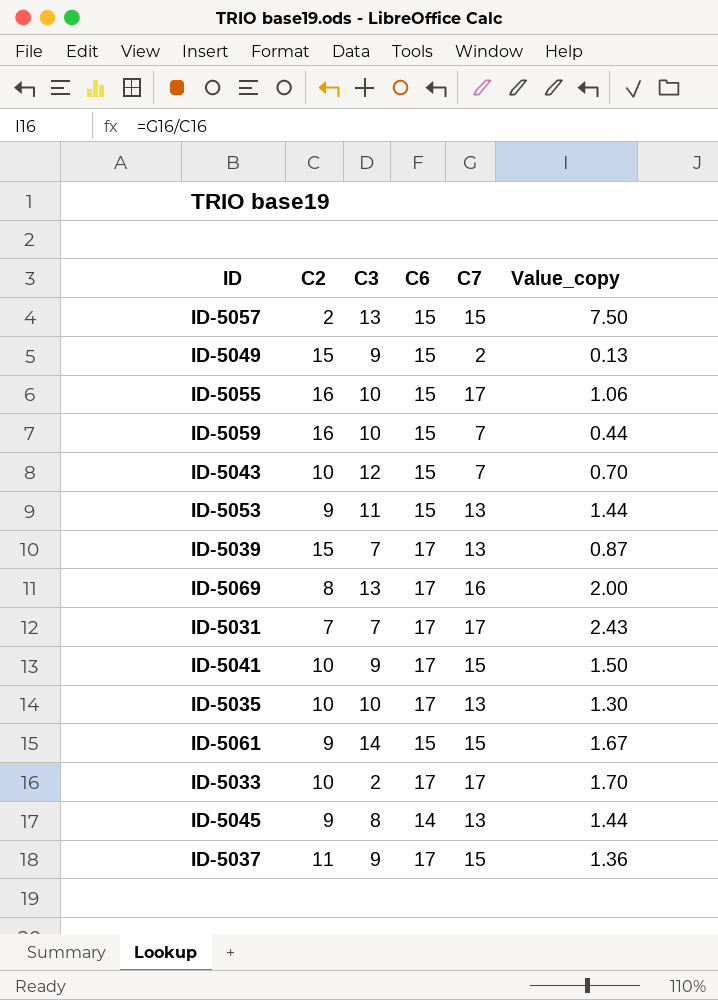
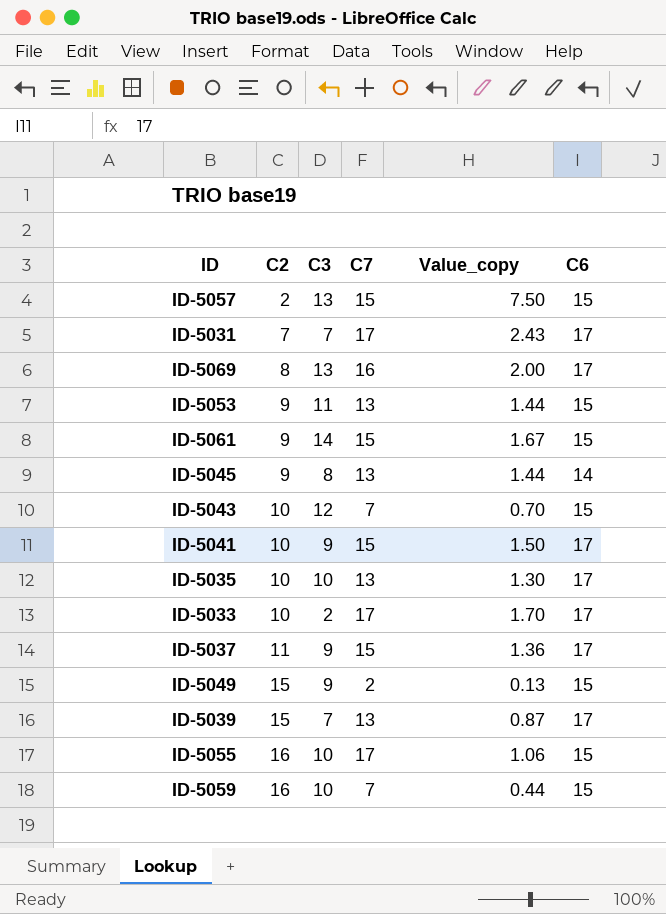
row order: none -> C2 ascending
column C6 | position: 4 -> 6

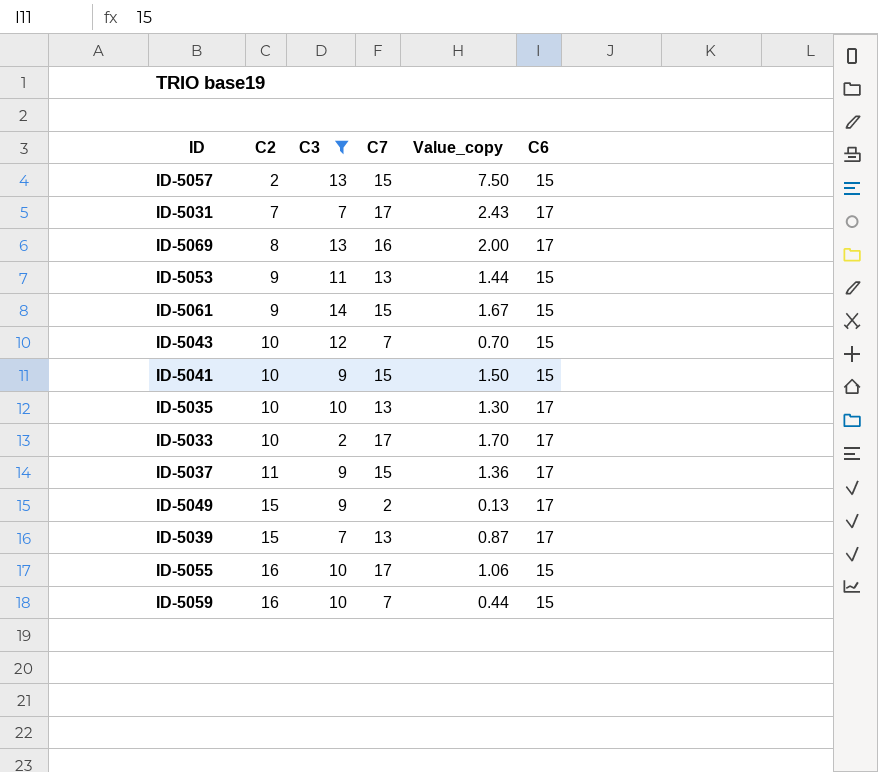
filter: none -> C3 != 8
ID-5041 | C6: 17 -> 15
ID-5049 | C6: 15 -> 17

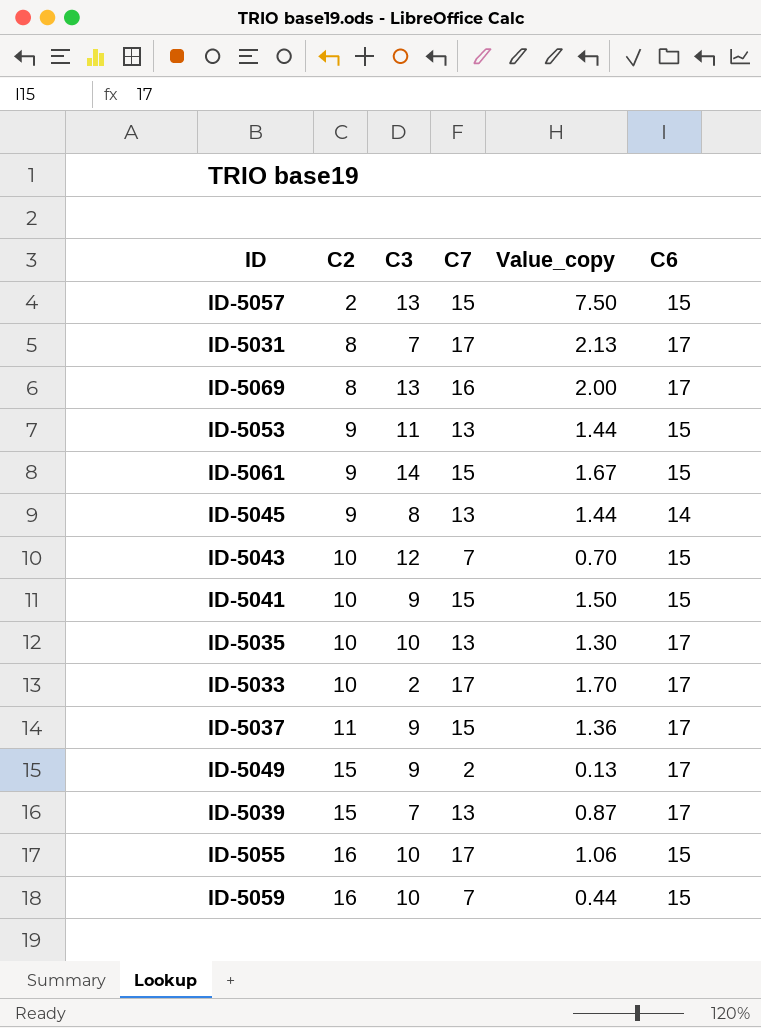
filter: C3 != 8 -> none
ID-5031 | C2: 7 -> 8
ID-5031 | Value_copy: 2.43 -> 2.13

